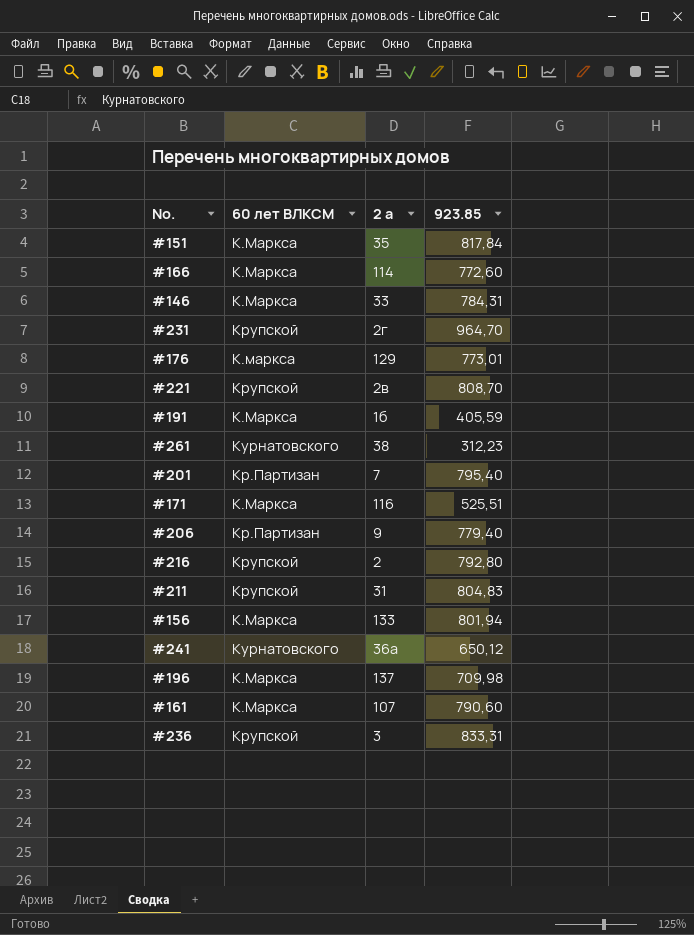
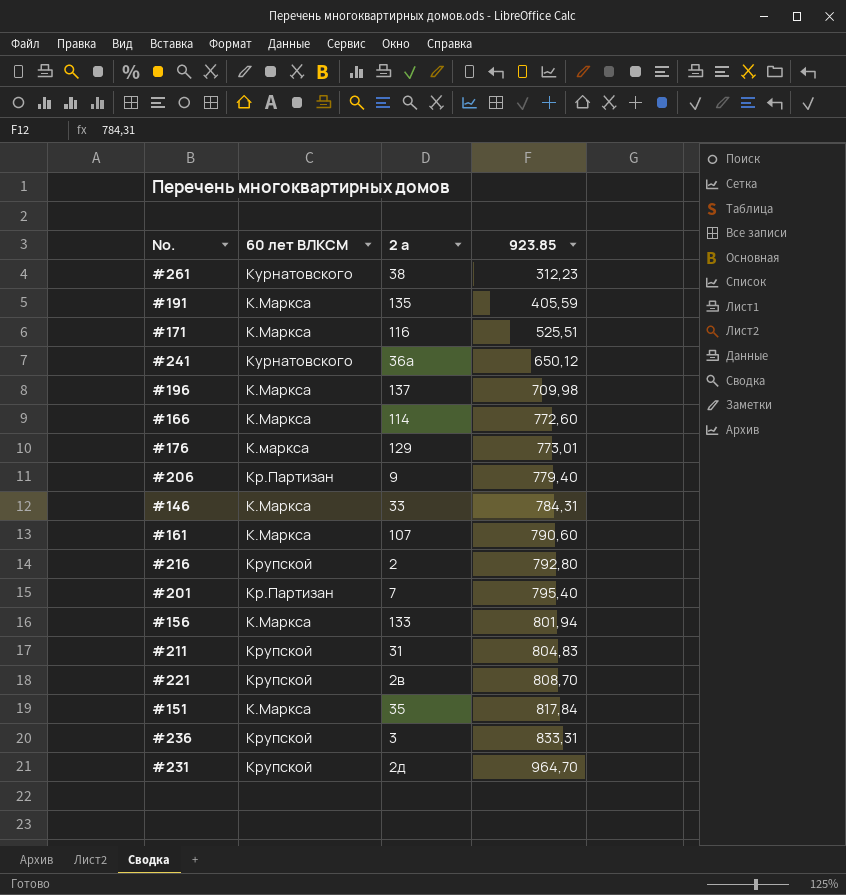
row order: none -> 923.85 ascending
#191 | 2 а: 1б -> 135
#231 | 2 а: 2г -> 2д

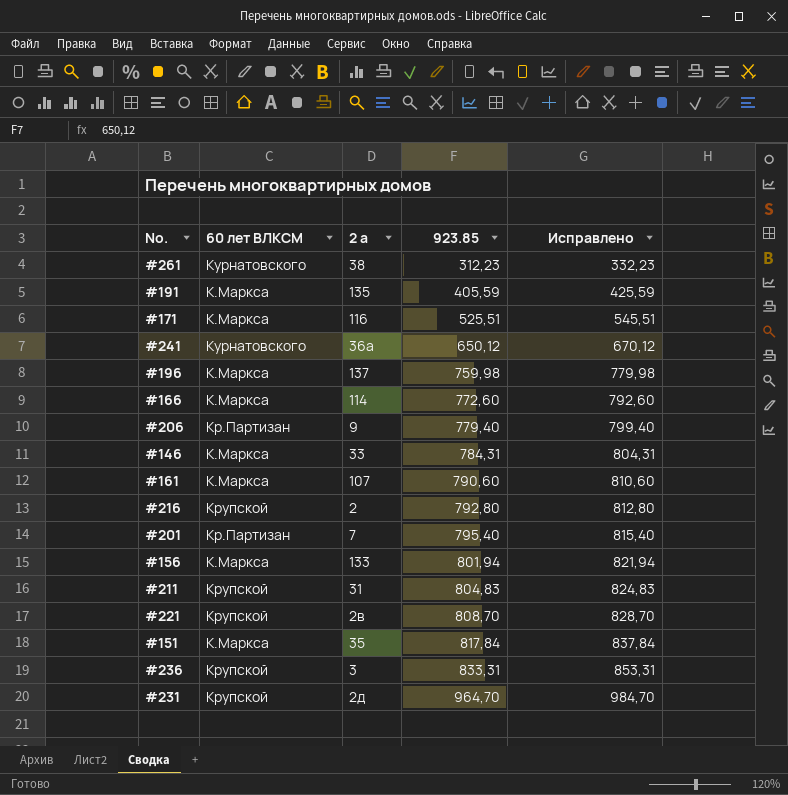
column Исправлено | formula: none -> [923.85] + 20
row #176: К.маркса | 129 | 773,01 -> none
#196 | 923.85: 709,98 -> 759,98

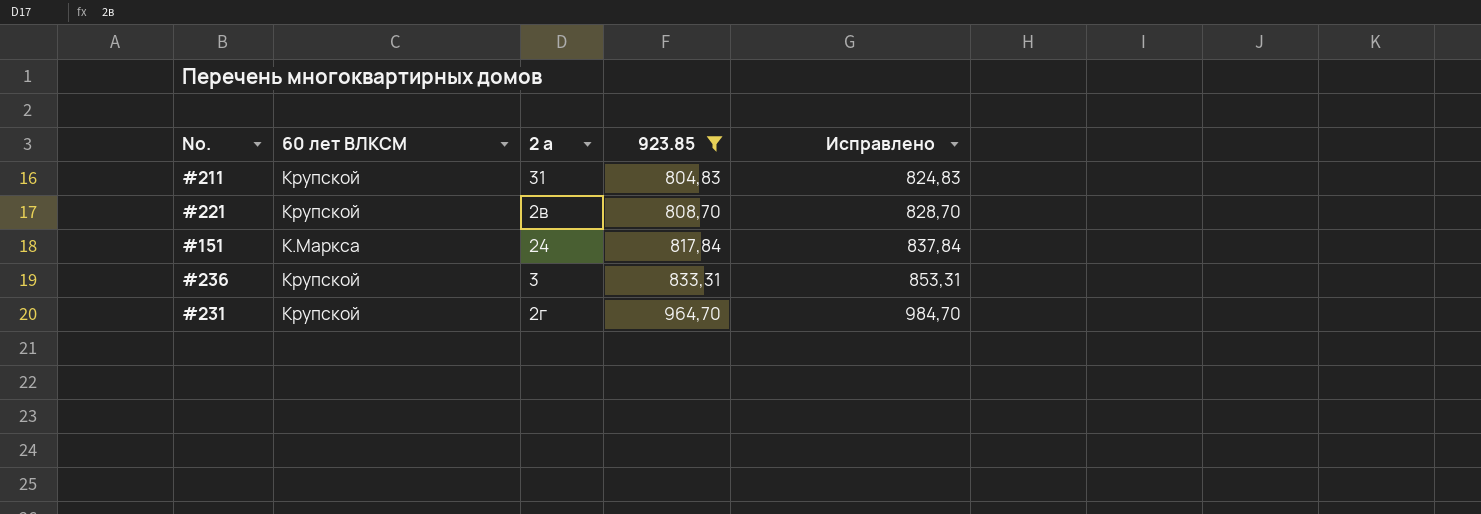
filter: none -> 923.85 >= 804,83
#151 | 2 а: 35 -> 24
#231 | 2 а: 2д -> 2г

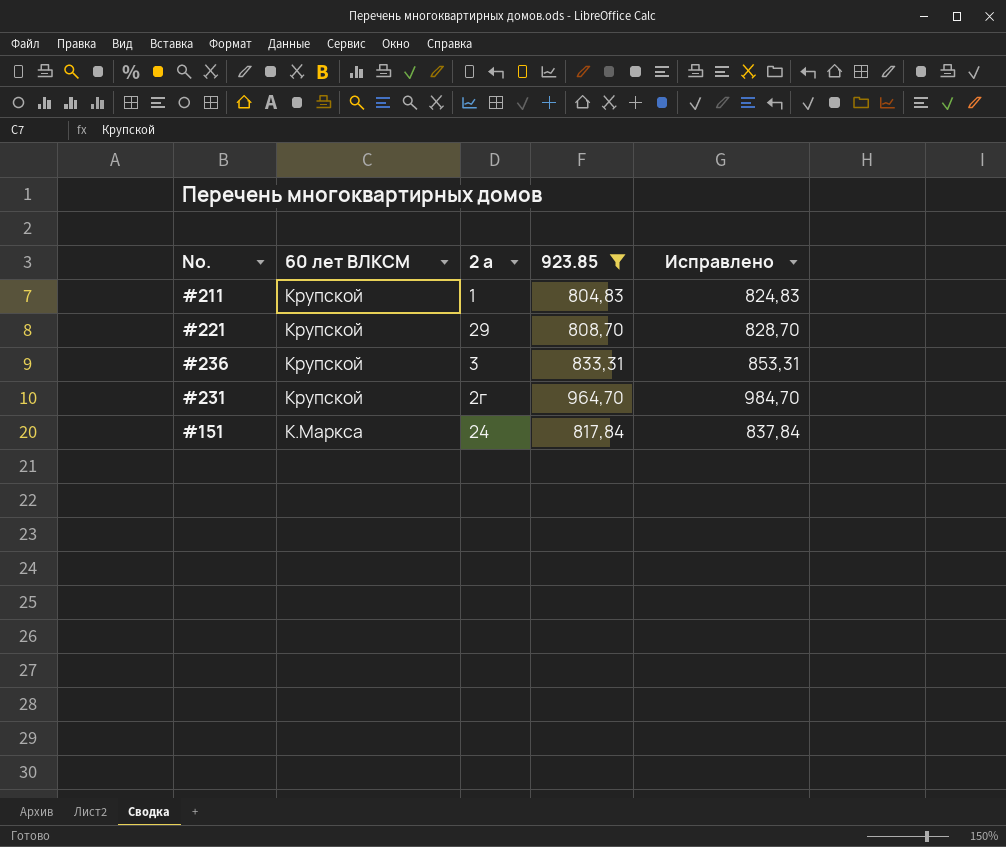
row order: 923.85 ascending -> 60 лет ВЛКСМ descending
#211 | 2 а: 31 -> 1
#221 | 2 а: 2в -> 29

